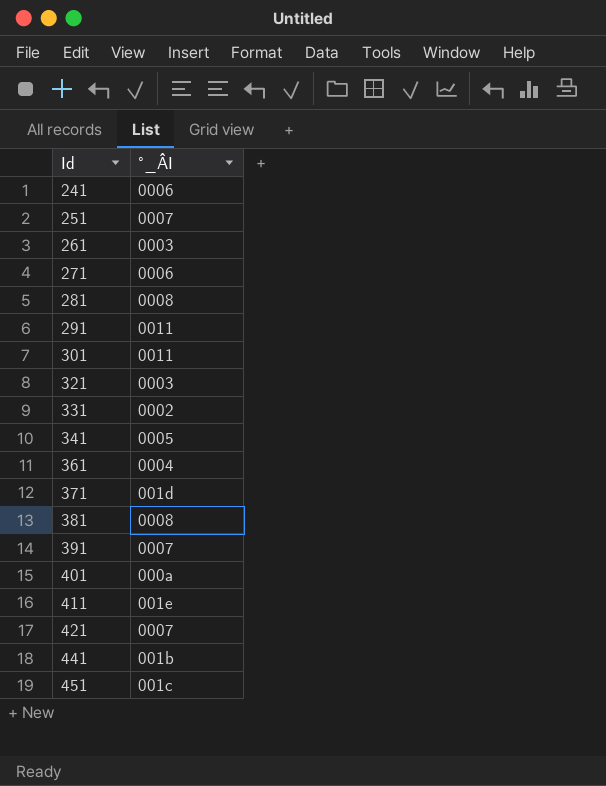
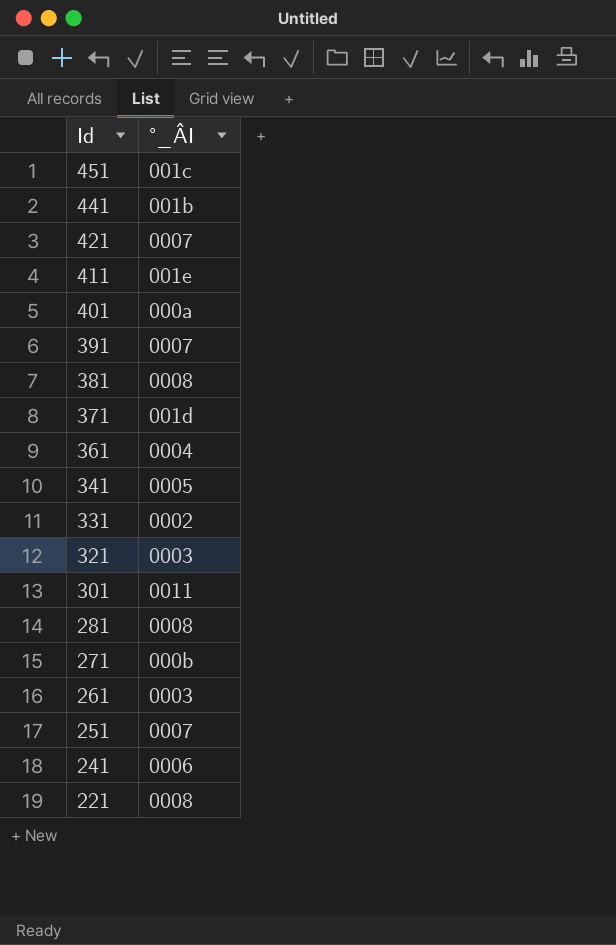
row order: Id ascending -> Id descending
row 291: 0011 -> none
271 | °_ÂI: 0006 -> 000b
row 221: none -> 0008

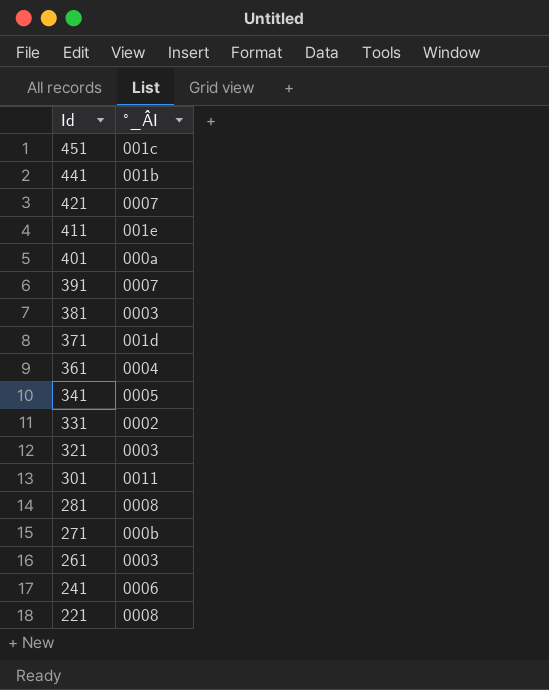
row 251: 0007 -> none
381 | °_ÂI: 0008 -> 0003

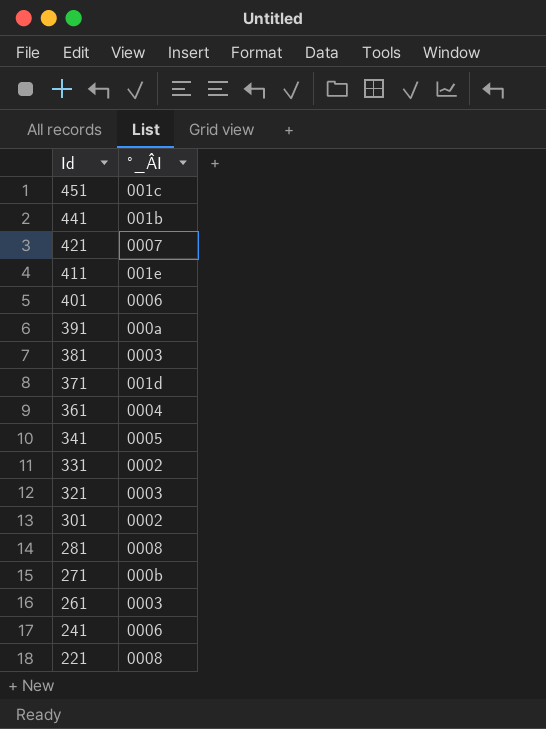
401 | °_ÂI: 000a -> 0006
391 | °_ÂI: 0007 -> 000a
301 | °_ÂI: 0011 -> 0002

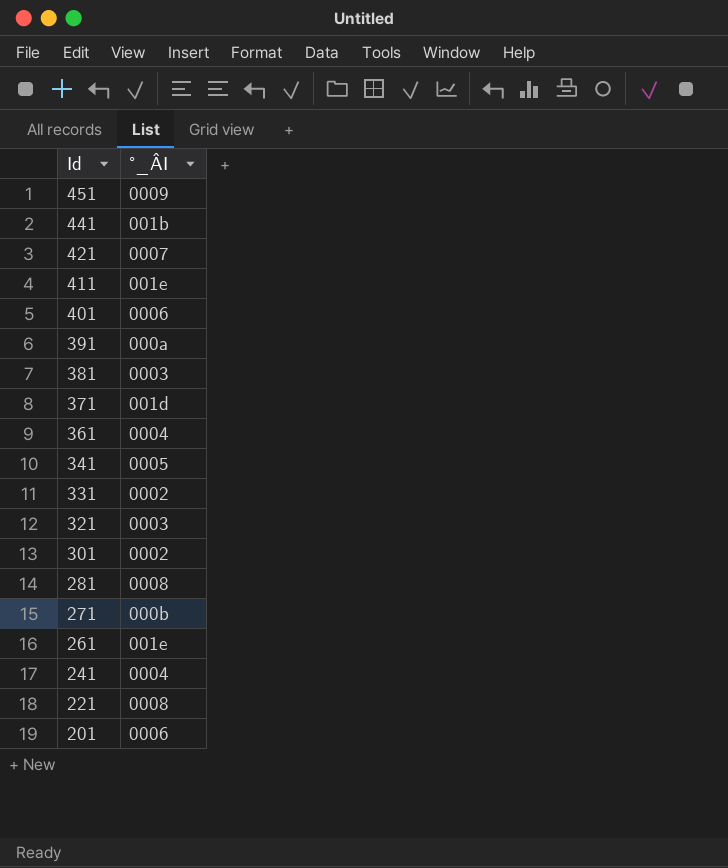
451 | °_ÂI: 001c -> 0009
261 | °_ÂI: 0003 -> 001e
241 | °_ÂI: 0006 -> 0004
row 201: none -> 0006

